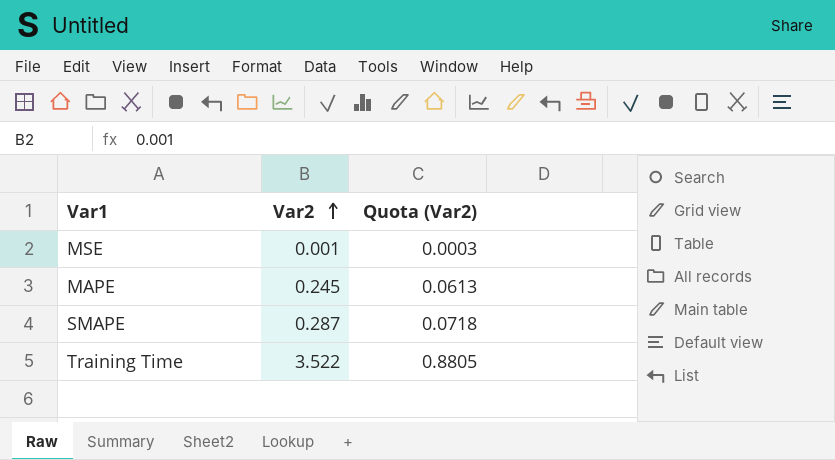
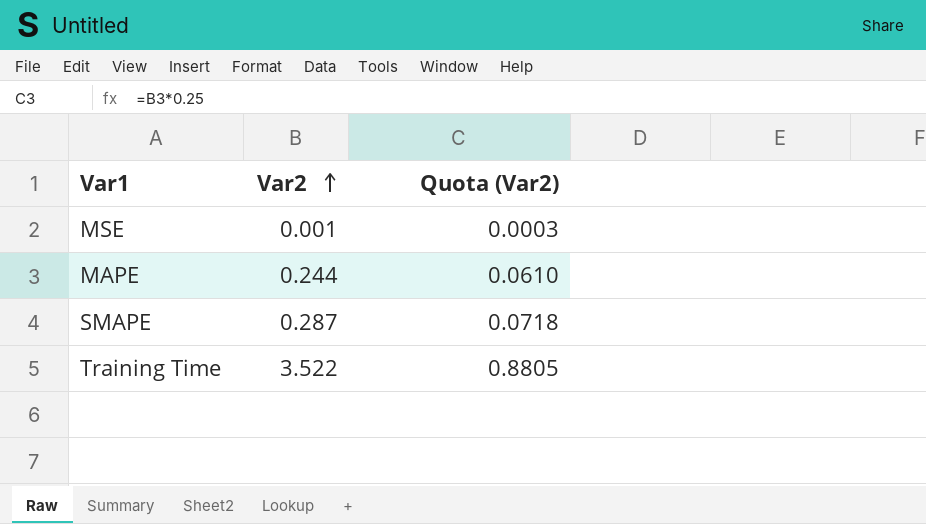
MAPE | Var2: 0.245 -> 0.244
MAPE | Quota (Var2): 0.0613 -> 0.0610

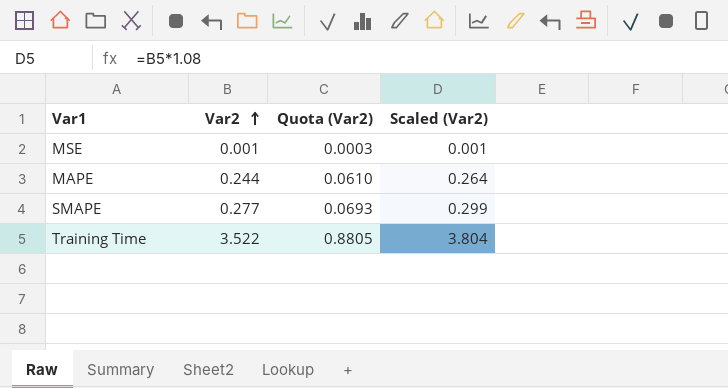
column Scaled (Var2) | formula: none -> [Var2] * 1.08
SMAPE | Var2: 0.287 -> 0.277
SMAPE | Quota (Var2): 0.0718 -> 0.0693

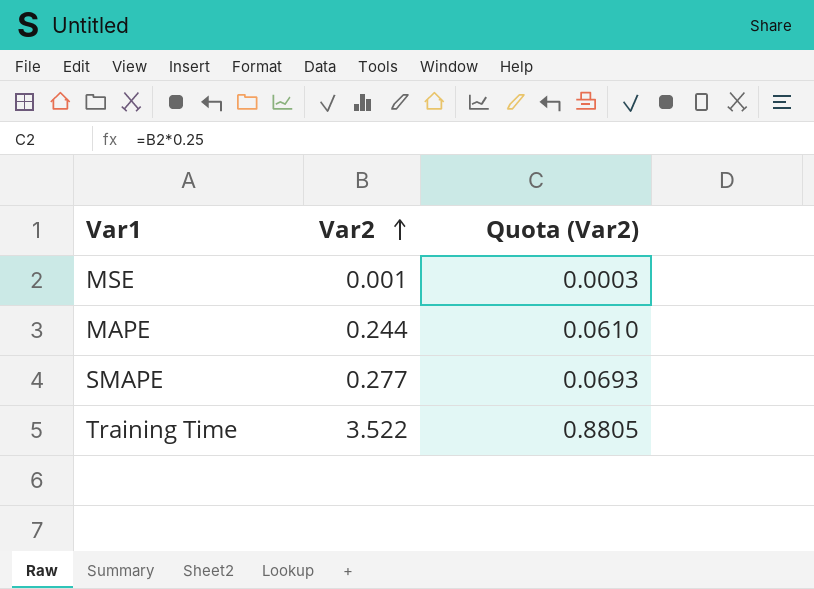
column Scaled (Var2) | formula: [Var2] * 1.08 -> none

